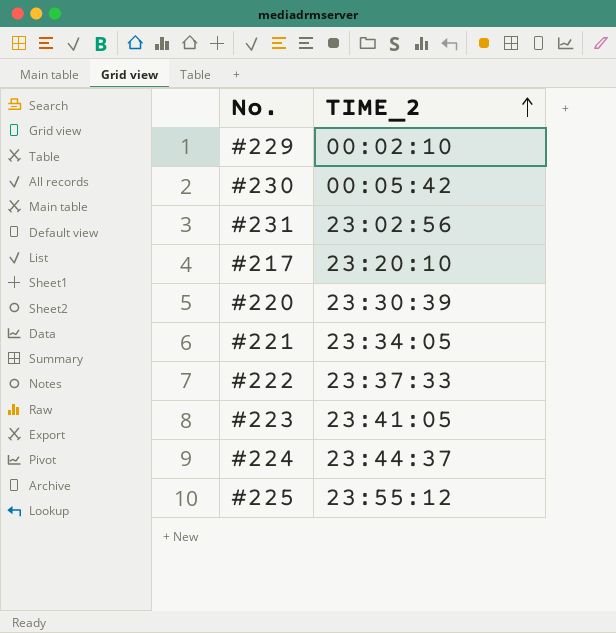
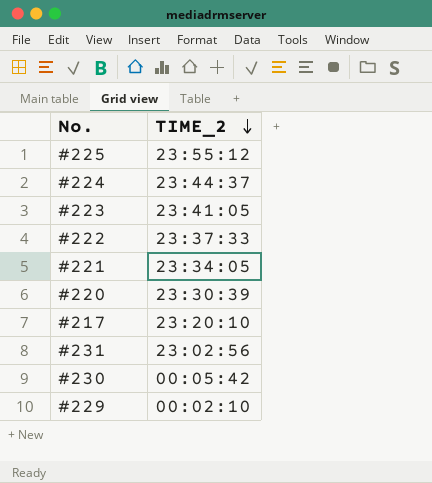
row order: TIME_2 ascending -> TIME_2 descending

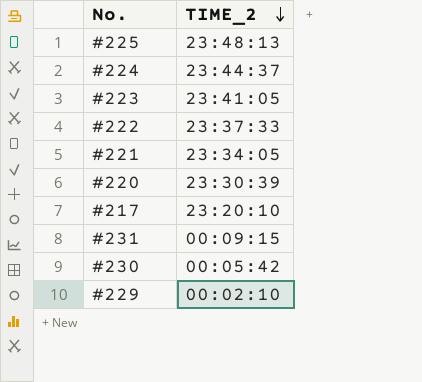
#225 | TIME_2: 23:55:12 -> 23:48:13
#231 | TIME_2: 23:02:56 -> 00:09:15

